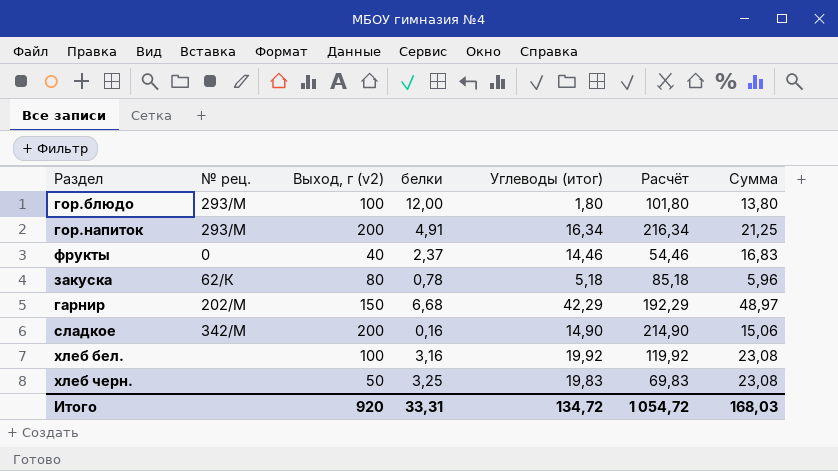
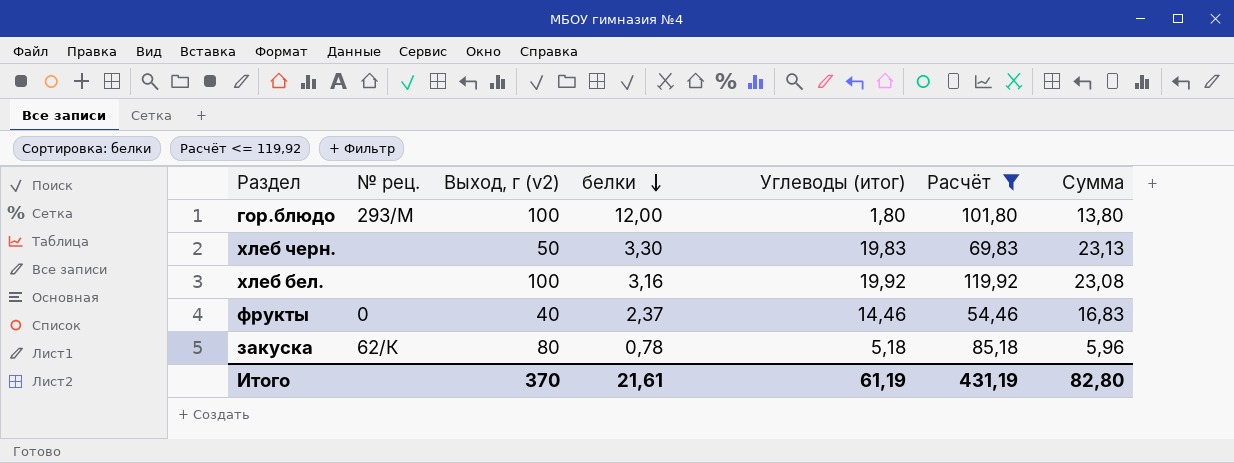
filter: none -> Расчёт <= 119,92
row order: none -> белки descending
хлеб черн. | белки: 3,25 -> 3,30
хлеб черн. | Сумма: 23,08 -> 23,13
Итого | Выход, г (v2): 920 -> 370
Итого | белки: 33,31 -> 21,61
Итого | Углеводы (итог): 134,72 -> 61,19
Итого | Расчёт: 1 054,72 -> 431,19
Итого | Сумма: 168,03 -> 82,80

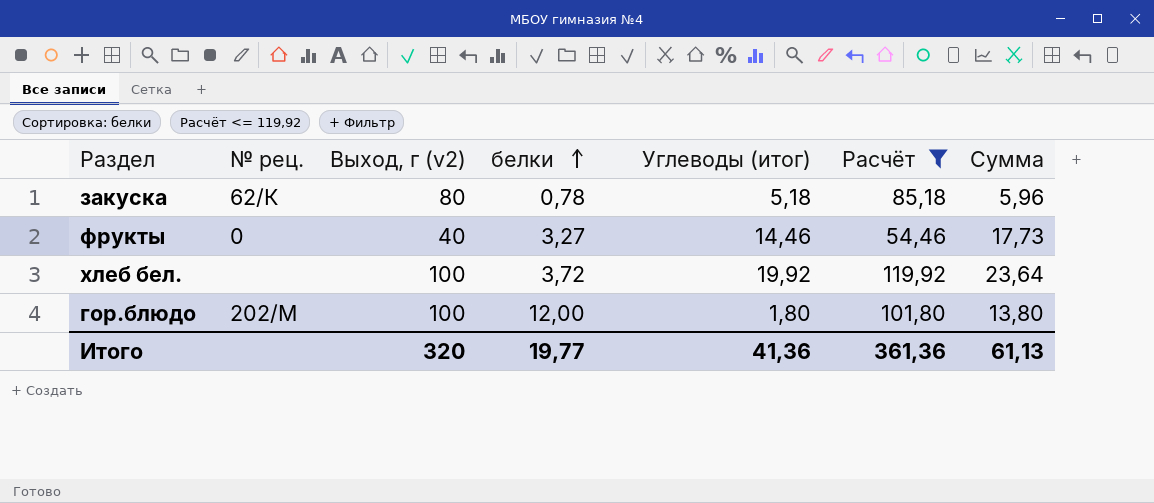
row order: белки descending -> белки ascending
row хлеб черн.: none | 50 | 3,30 | 19,83 | 69,83 | 23,13 -> none
фрукты | белки: 2,37 -> 3,27
фрукты | Сумма: 16,83 -> 17,73
хлеб бел. | белки: 3,16 -> 3,72
хлеб бел. | Сумма: 23,08 -> 23,64
гор.блюдо | № рец.: 293/М -> 202/М
Итого | Выход, г (v2): 370 -> 320
Итого | белки: 21,61 -> 19,77
Итого | Углеводы (итог): 61,19 -> 41,36
Итого | Расчёт: 431,19 -> 361,36
Итого | Сумма: 82,80 -> 61,13

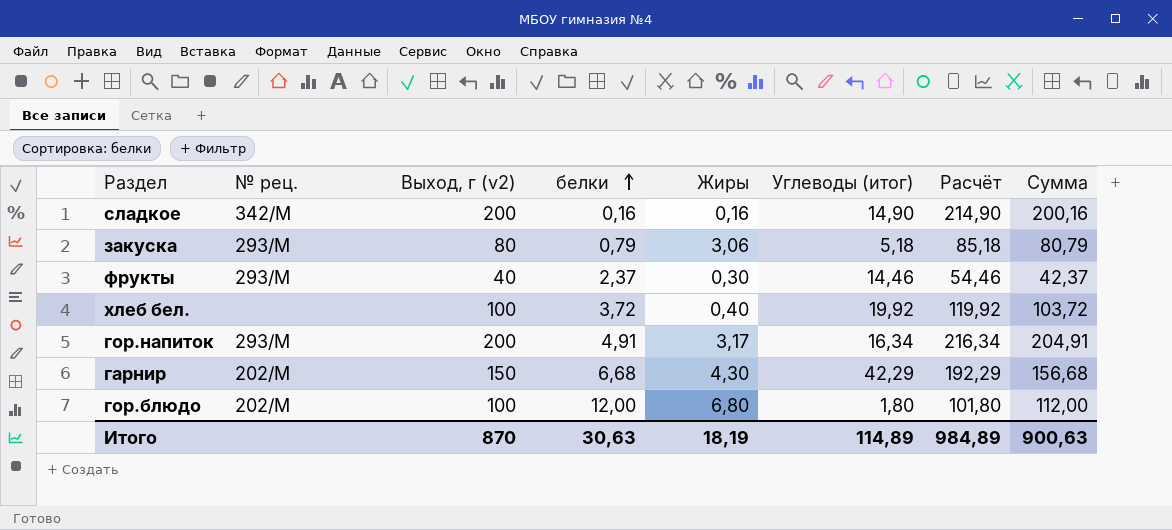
filter: Расчёт <= 119,92 -> none
column Жиры | position: none -> 5
column Сумма | formula: [белки] + [Углеводы (итог)] -> [Выход, г (v2)] + [белки]
закуска | № рец.: 62/К -> 293/М
закуска | белки: 0,78 -> 0,79
фрукты | № рец.: 0 -> 293/М
фрукты | белки: 3,27 -> 2,37
Итого | Выход, г (v2): 320 -> 870
Итого | белки: 19,77 -> 30,63
Итого | Углеводы (итог): 41,36 -> 114,89
Итого | Расчёт: 361,36 -> 984,89
Итого | Сумма: 61,13 -> 900,63

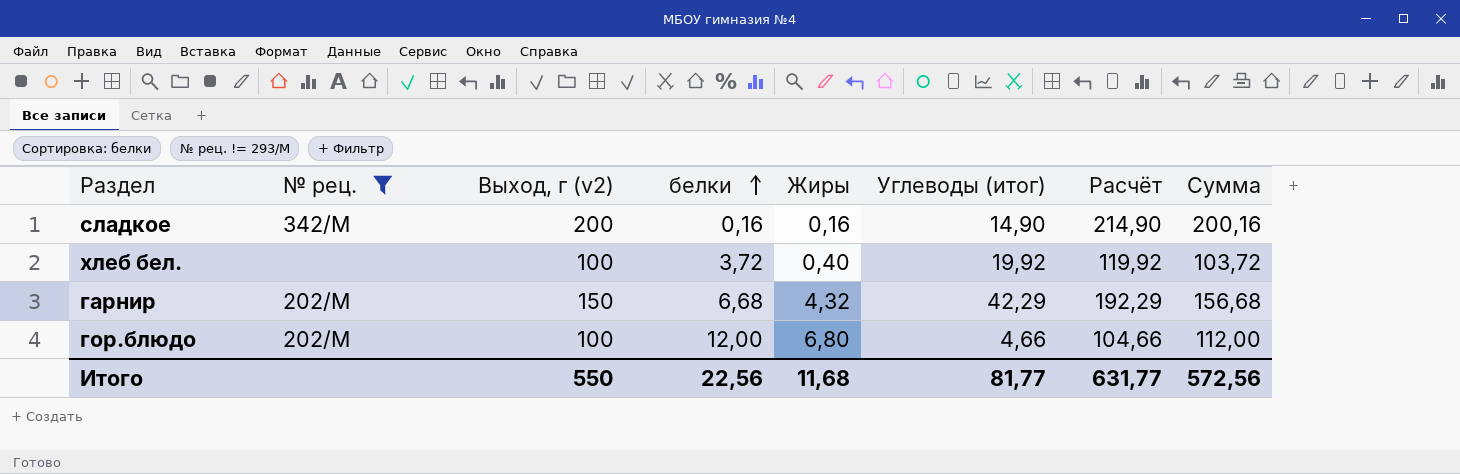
filter: none -> № рец. != 293/М
гарнир | Жиры: 4,30 -> 4,32
гор.блюдо | Углеводы (итог): 1,80 -> 4,66
гор.блюдо | Расчёт: 101,80 -> 104,66
Итого | Выход, г (v2): 870 -> 550
Итого | белки: 30,63 -> 22,56
Итого | Жиры: 18,19 -> 11,68
Итого | Углеводы (итог): 114,89 -> 81,77
Итого | Расчёт: 984,89 -> 631,77
Итого | Сумма: 900,63 -> 572,56

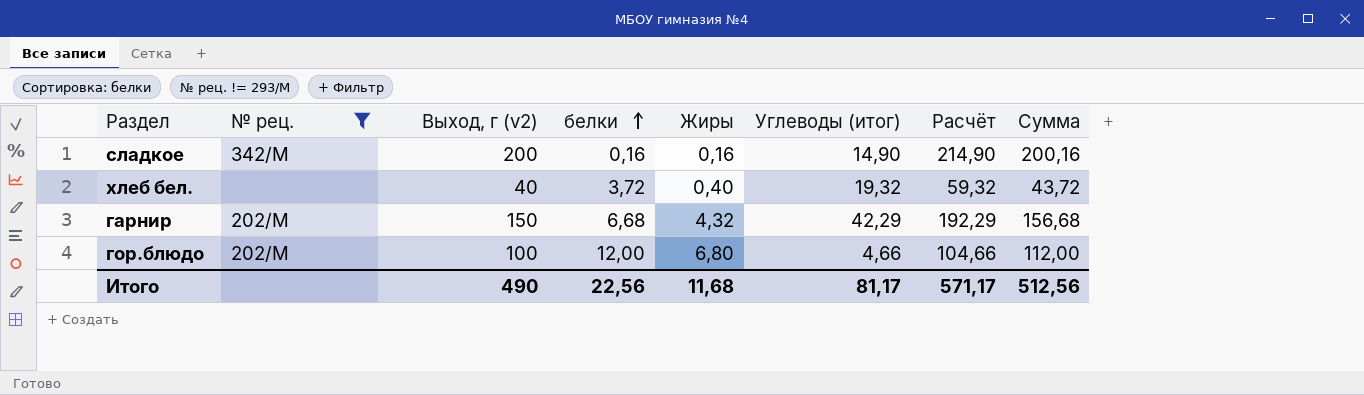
хлеб бел. | Выход, г (v2): 100 -> 40
хлеб бел. | Углеводы (итог): 19,92 -> 19,32
хлеб бел. | Расчёт: 119,92 -> 59,32
хлеб бел. | Сумма: 103,72 -> 43,72
Итого | Выход, г (v2): 550 -> 490
Итого | Углеводы (итог): 81,77 -> 81,17
Итого | Расчёт: 631,77 -> 571,17
Итого | Сумма: 572,56 -> 512,56

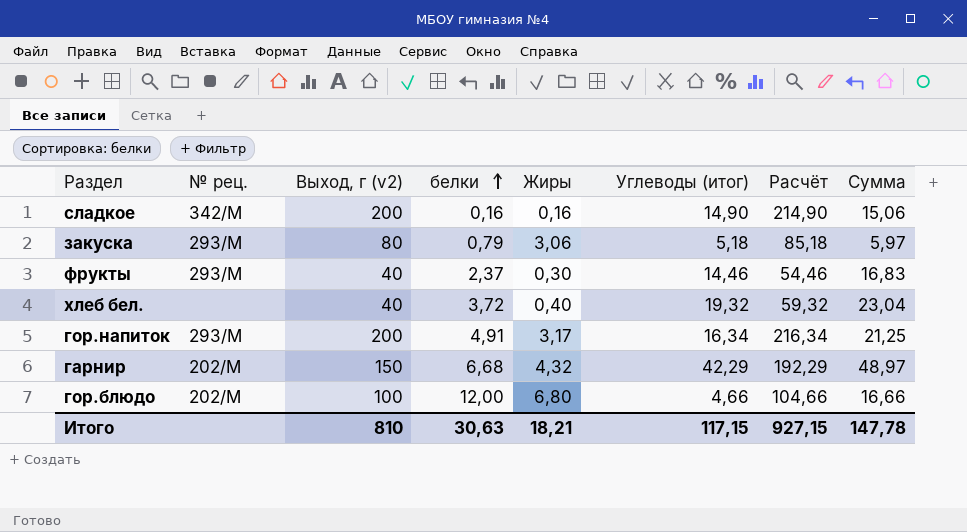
filter: № рец. != 293/М -> none
column Сумма | formula: [Выход, г (v2)] + [белки] -> [белки] + [Углеводы (итог)]
Итого | Выход, г (v2): 490 -> 810
Итого | белки: 22,56 -> 30,63
Итого | Жиры: 11,68 -> 18,21
Итого | Углеводы (итог): 81,17 -> 117,15
Итого | Расчёт: 571,17 -> 927,15
Итого | Сумма: 512,56 -> 147,78

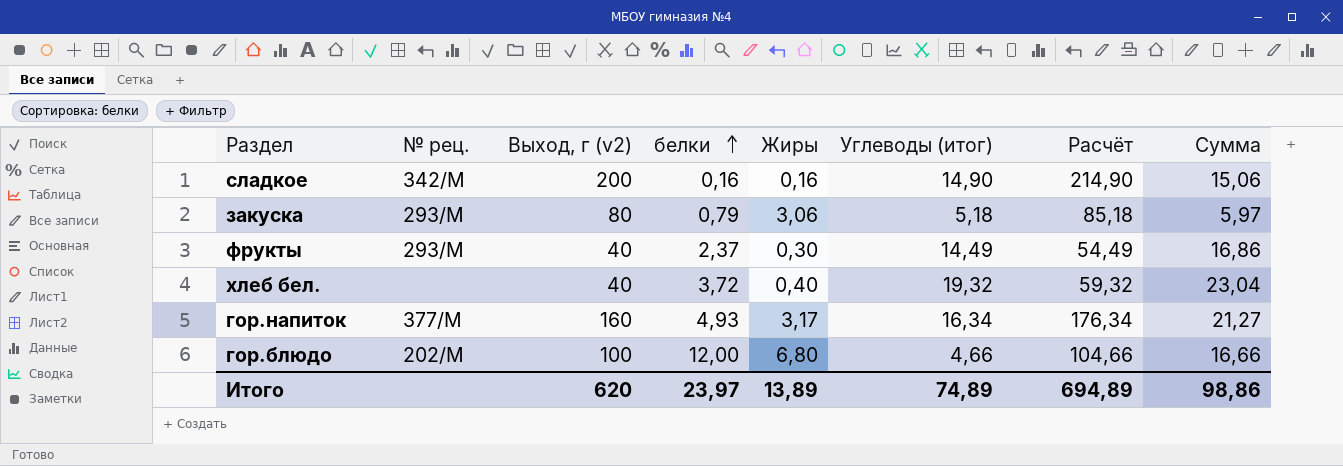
row гарнир: 202/М | 150 | 6,68 | 4,32 | 42,29 | 192,29 | 48,97 -> none
фрукты | Углеводы (итог): 14,46 -> 14,49
фрукты | Расчёт: 54,46 -> 54,49
фрукты | Сумма: 16,83 -> 16,86
гор.напиток | № рец.: 293/М -> 377/М
гор.напиток | Выход, г (v2): 200 -> 160
гор.напиток | белки: 4,91 -> 4,93
гор.напиток | Расчёт: 216,34 -> 176,34
гор.напиток | Сумма: 21,25 -> 21,27
Итого | Выход, г (v2): 810 -> 620
Итого | белки: 30,63 -> 23,97
Итого | Жиры: 18,21 -> 13,89
Итого | Углеводы (итог): 117,15 -> 74,89
Итого | Расчёт: 927,15 -> 694,89
Итого | Сумма: 147,78 -> 98,86

